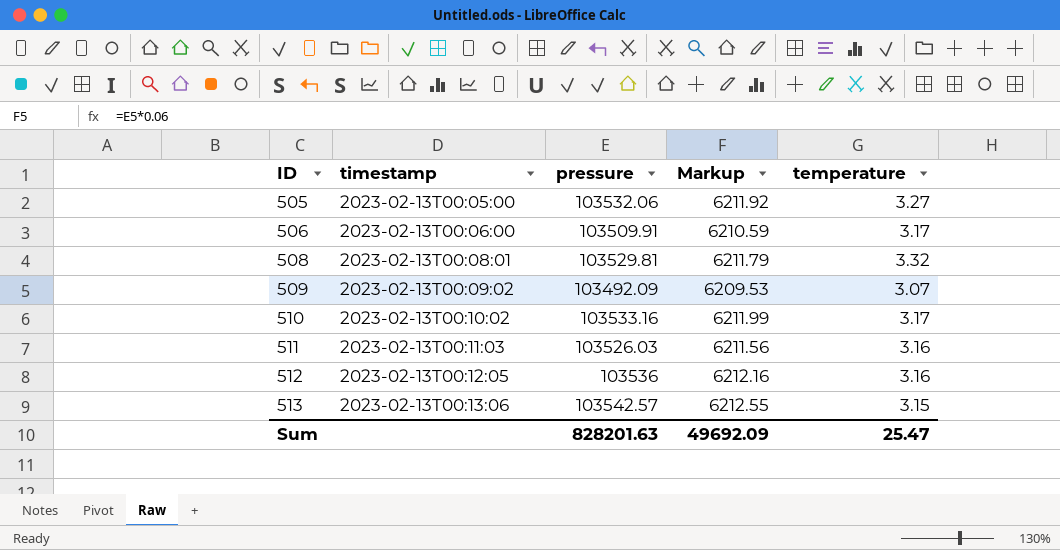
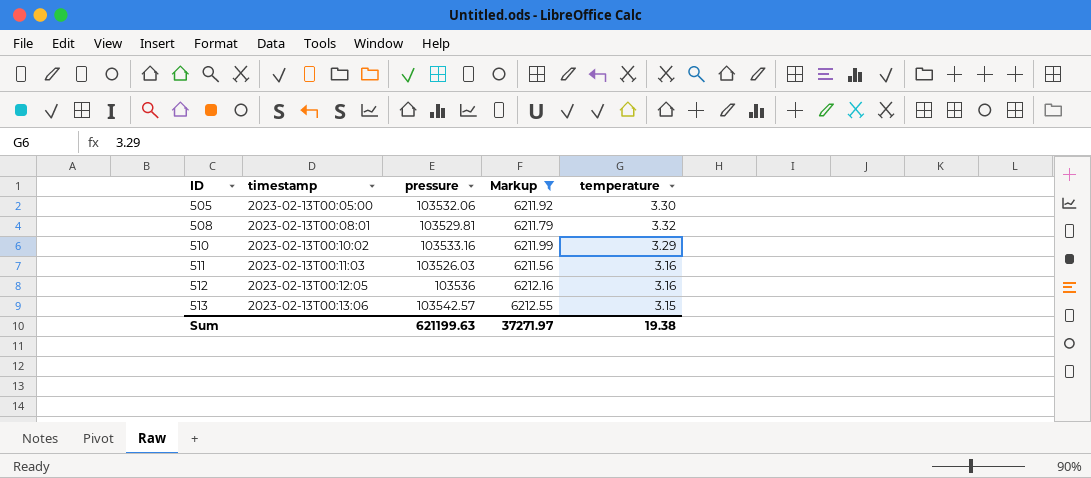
filter: none -> Markup >= 6211.56
505 | temperature: 3.27 -> 3.30
510 | temperature: 3.17 -> 3.29
Sum | pressure: 828201.63 -> 621199.63
Sum | Markup: 49692.09 -> 37271.97
Sum | temperature: 25.47 -> 19.38

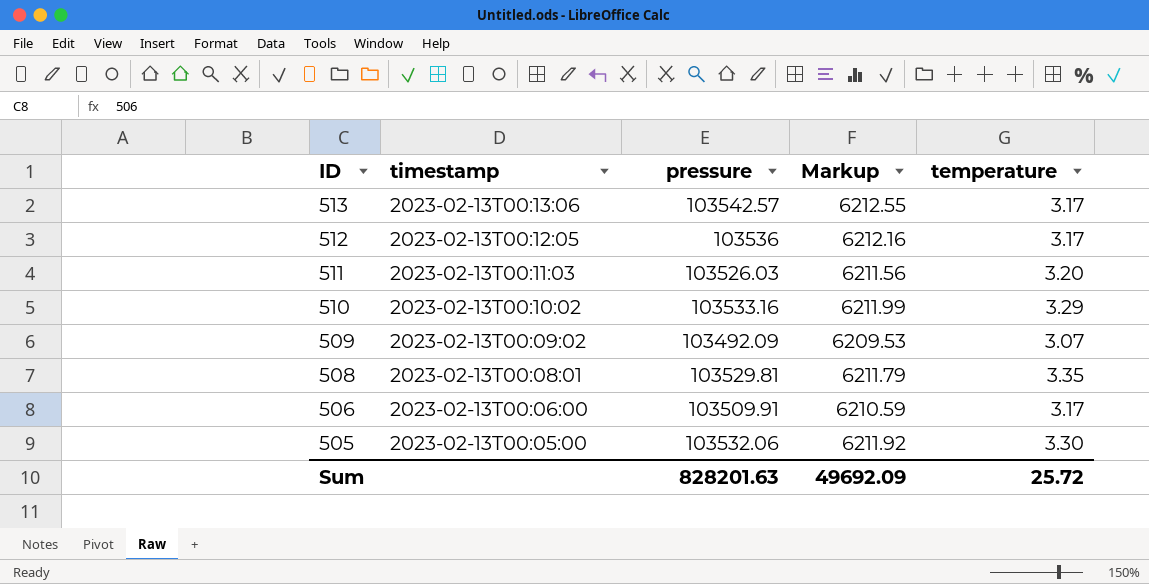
filter: Markup >= 6211.56 -> none
row order: ID ascending -> ID descending
513 | temperature: 3.15 -> 3.17
512 | temperature: 3.16 -> 3.17
511 | temperature: 3.16 -> 3.20
508 | temperature: 3.32 -> 3.35
Sum | pressure: 621199.63 -> 828201.63
Sum | Markup: 37271.97 -> 49692.09
Sum | temperature: 19.38 -> 25.72

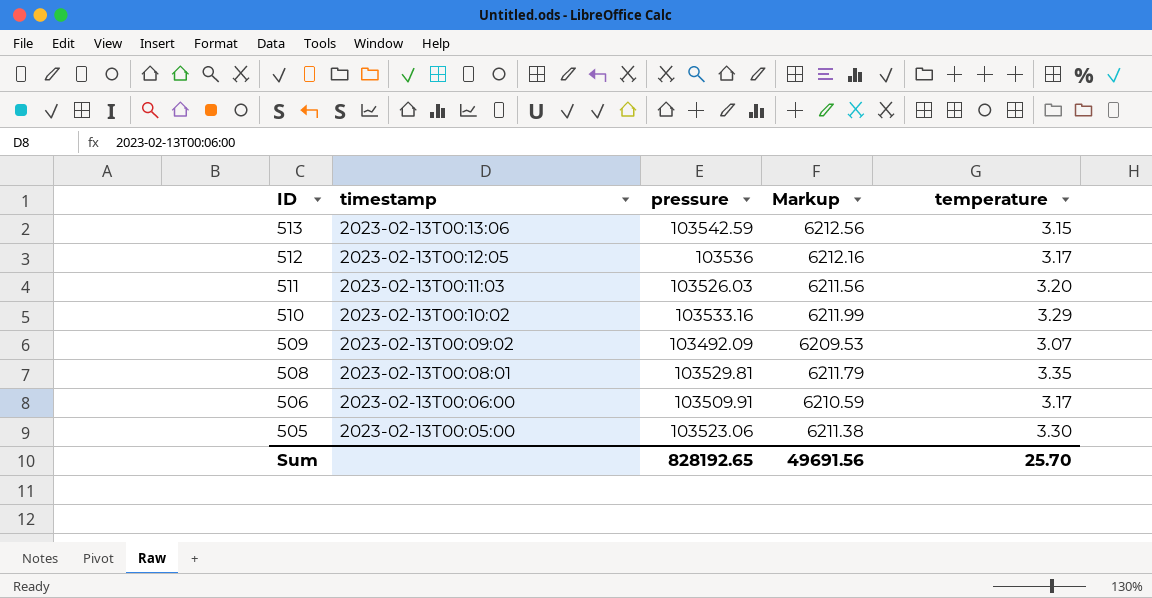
513 | pressure: 103542.57 -> 103542.59
513 | Markup: 6212.55 -> 6212.56
513 | temperature: 3.17 -> 3.15
505 | pressure: 103532.06 -> 103523.06
505 | Markup: 6211.92 -> 6211.38
Sum | pressure: 828201.63 -> 828192.65
Sum | Markup: 49692.09 -> 49691.56
Sum | temperature: 25.72 -> 25.70

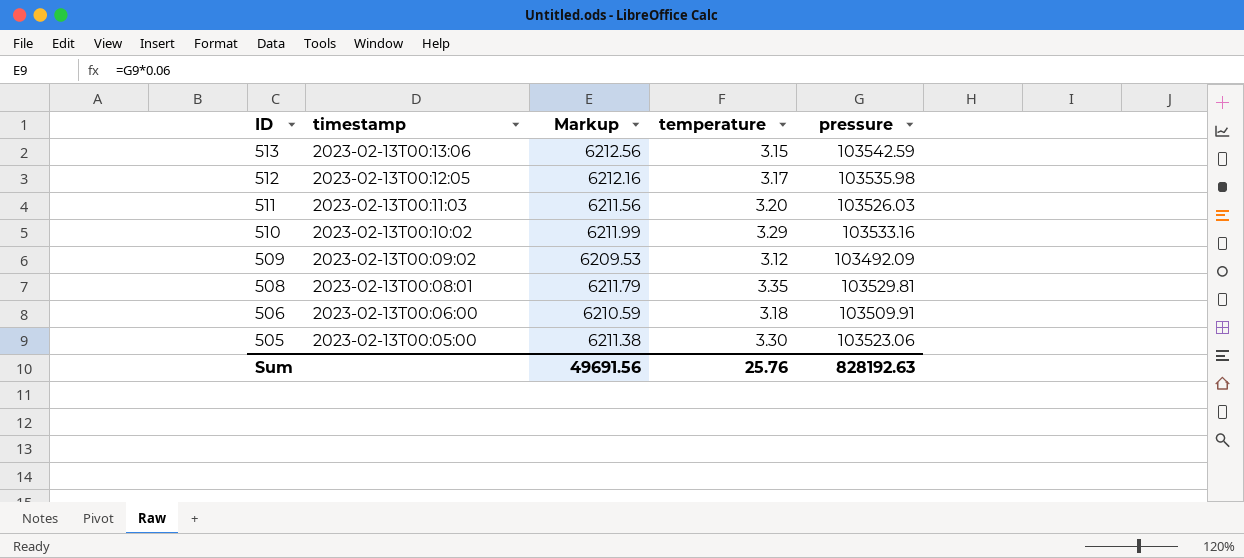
column pressure | position: 3 -> 5
512 | pressure: 103536 -> 103535.98
509 | temperature: 3.07 -> 3.12
506 | temperature: 3.17 -> 3.18
Sum | temperature: 25.70 -> 25.76
Sum | pressure: 828192.65 -> 828192.63

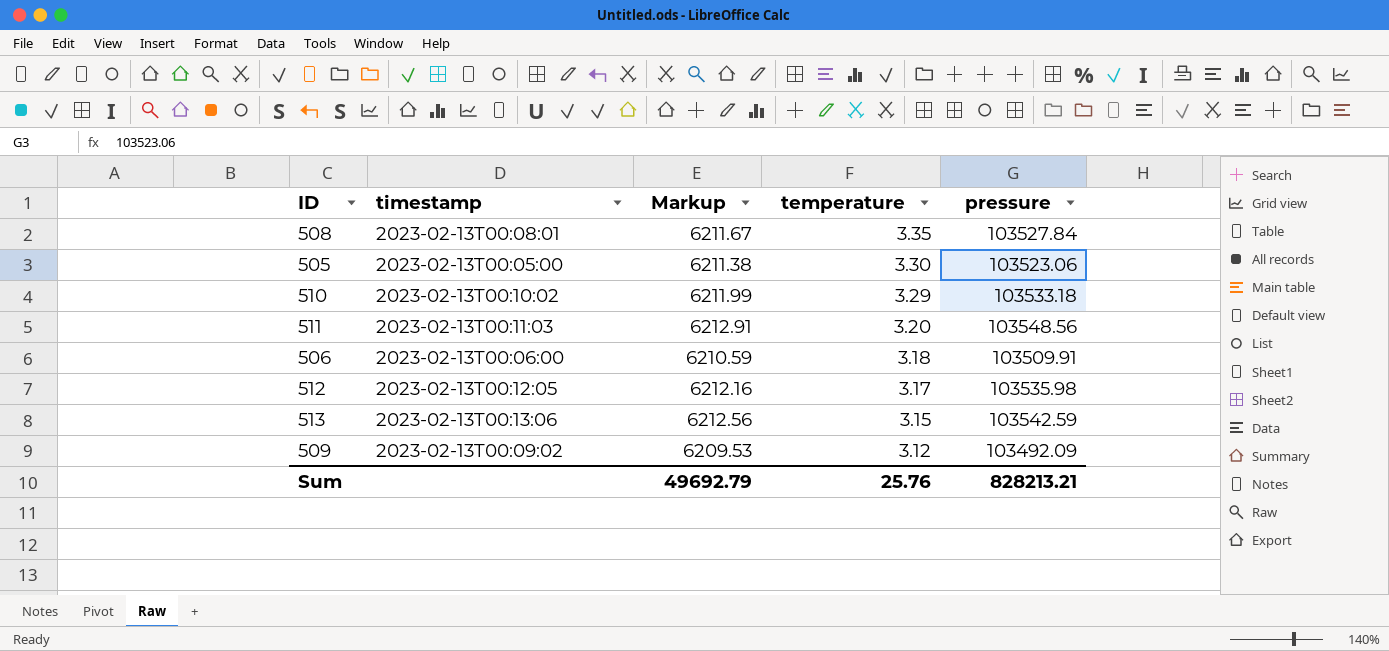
row order: ID descending -> temperature descending
508 | Markup: 6211.79 -> 6211.67
508 | pressure: 103529.81 -> 103527.84
510 | pressure: 103533.16 -> 103533.18
511 | Markup: 6211.56 -> 6212.91
511 | pressure: 103526.03 -> 103548.56
Sum | Markup: 49691.56 -> 49692.79
Sum | pressure: 828192.63 -> 828213.21

